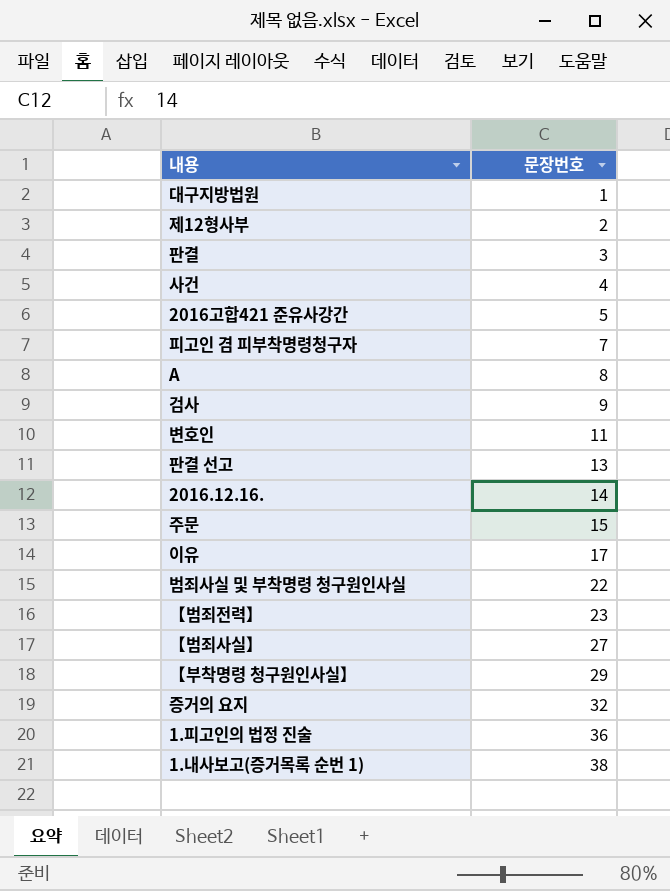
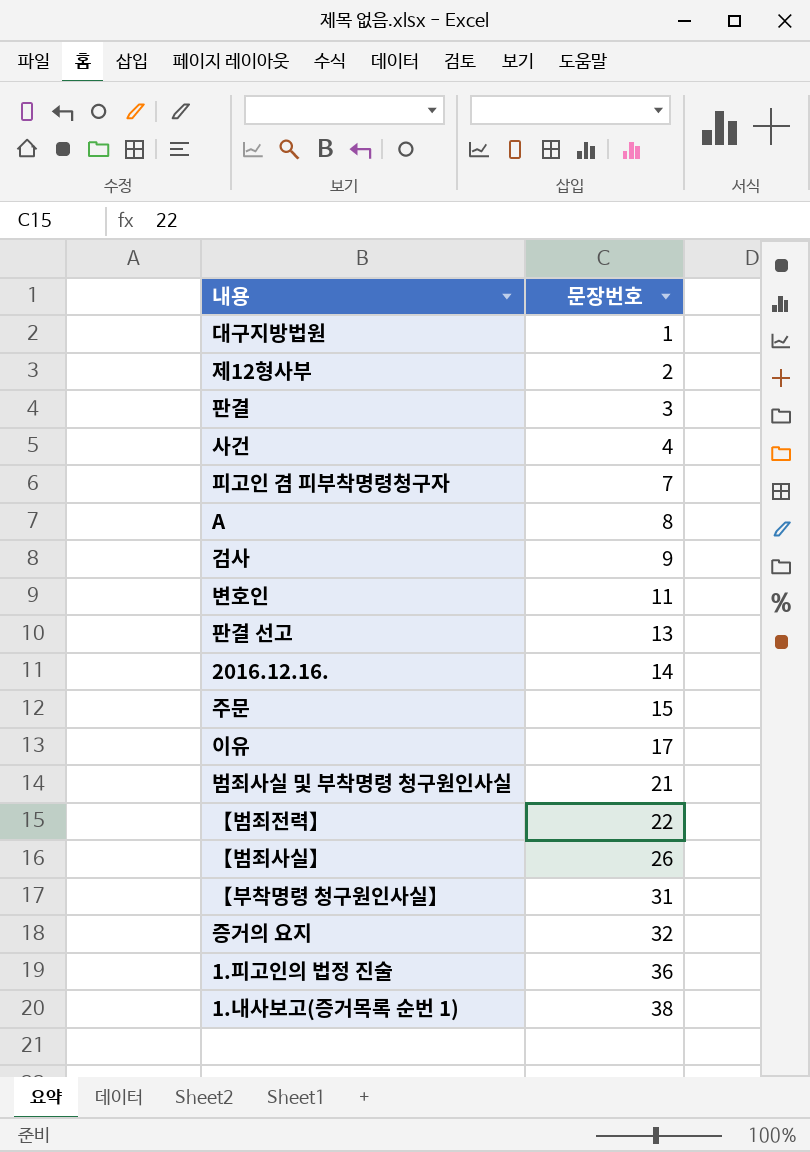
row 2016고합421 준유사강간: 5 -> none
범죄사실 및 부착명령 청구원인사실 | 문장번호: 22 -> 21
【범죄전력】 | 문장번호: 23 -> 22
【범죄사실】 | 문장번호: 27 -> 26
【부착명령 청구원인사실】 | 문장번호: 29 -> 31

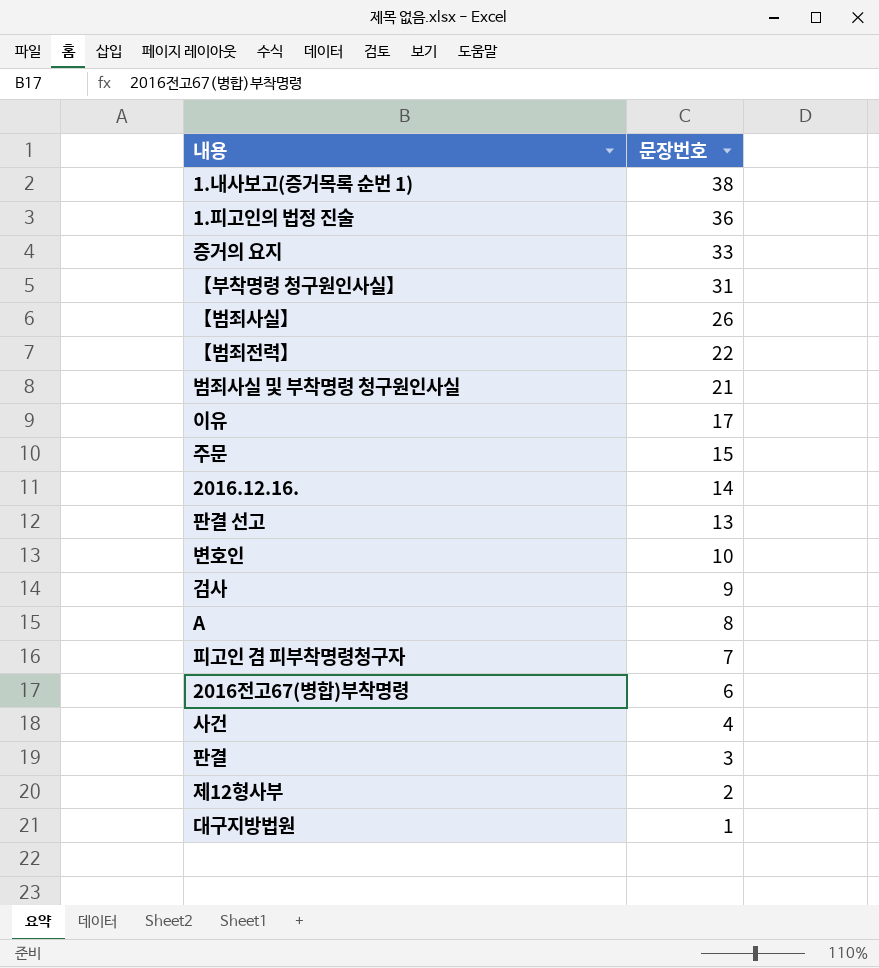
row order: 문장번호 ascending -> 문장번호 descending
증거의 요지 | 문장번호: 32 -> 33
변호인 | 문장번호: 11 -> 10
row 2016전고67(병합)부착명령: none -> 6

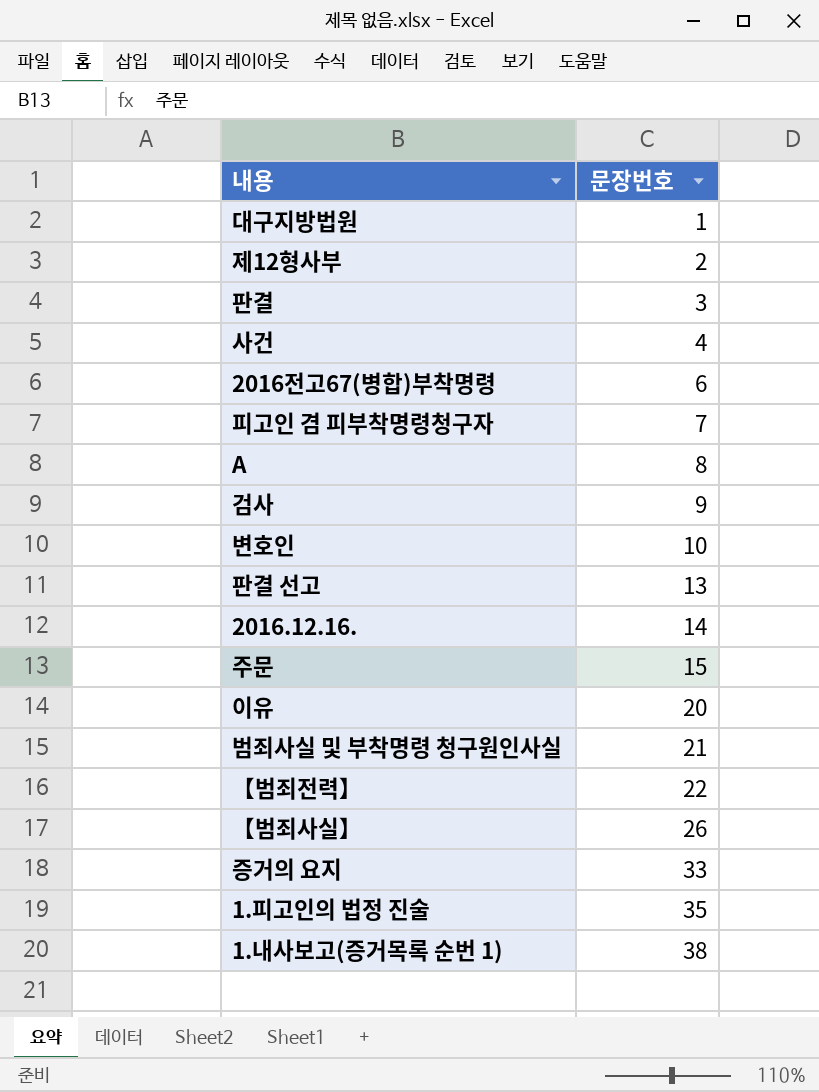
row order: 문장번호 descending -> 문장번호 ascending
row 【부착명령 청구원인사실】: 31 -> none
이유 | 문장번호: 17 -> 20
1.피고인의 법정 진술 | 문장번호: 36 -> 35

